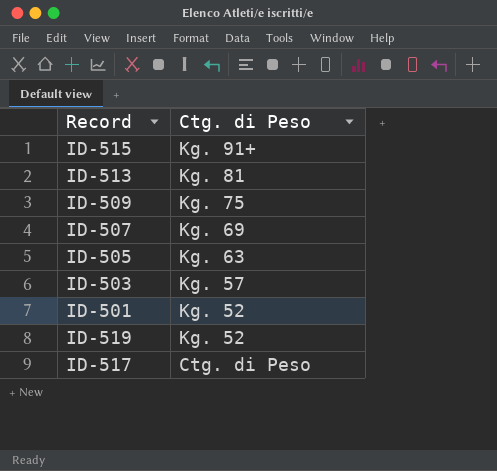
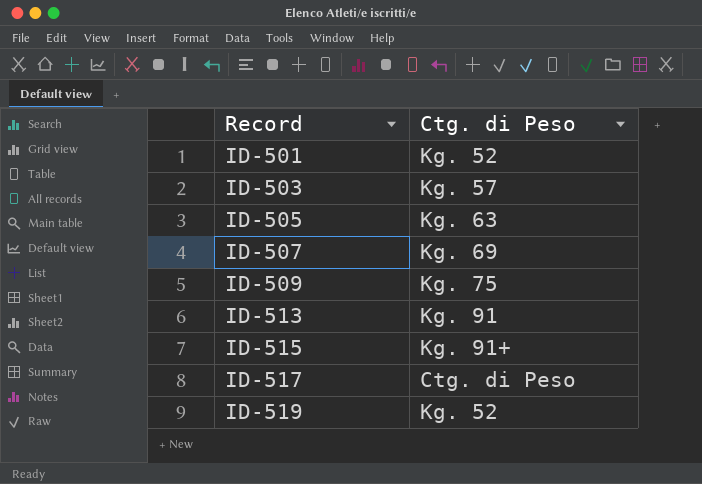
row order: Ctg. di Peso descending -> Record ascending
ID-513 | Ctg. di Peso: Kg. 81 -> Kg. 91

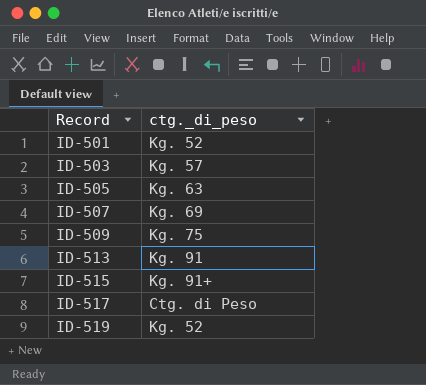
column name: Ctg. di Peso -> ctg._di_peso

